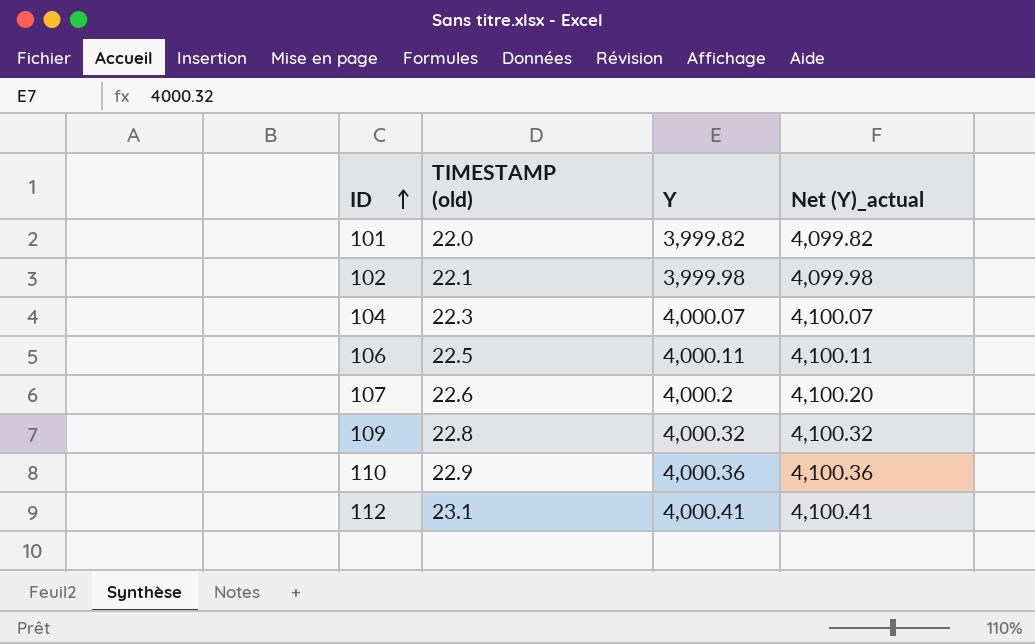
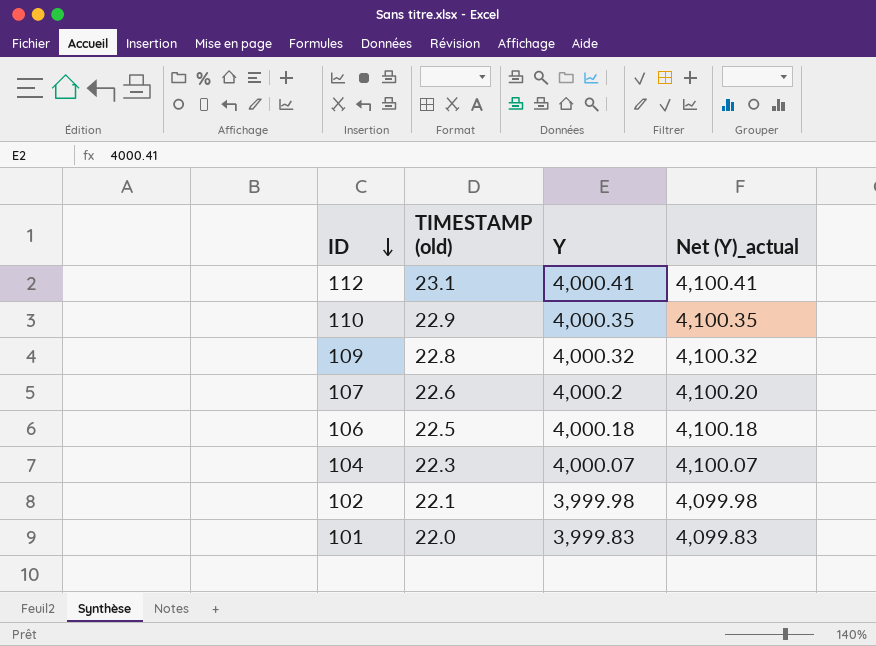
row order: ID ascending -> ID descending
110 | Y: 4,000.36 -> 4,000.35
110 | Net (Y)_actual: 4,100.36 -> 4,100.35
106 | Y: 4,000.11 -> 4,000.18
106 | Net (Y)_actual: 4,100.11 -> 4,100.18
101 | Y: 3,999.82 -> 3,999.83
101 | Net (Y)_actual: 4,099.82 -> 4,099.83

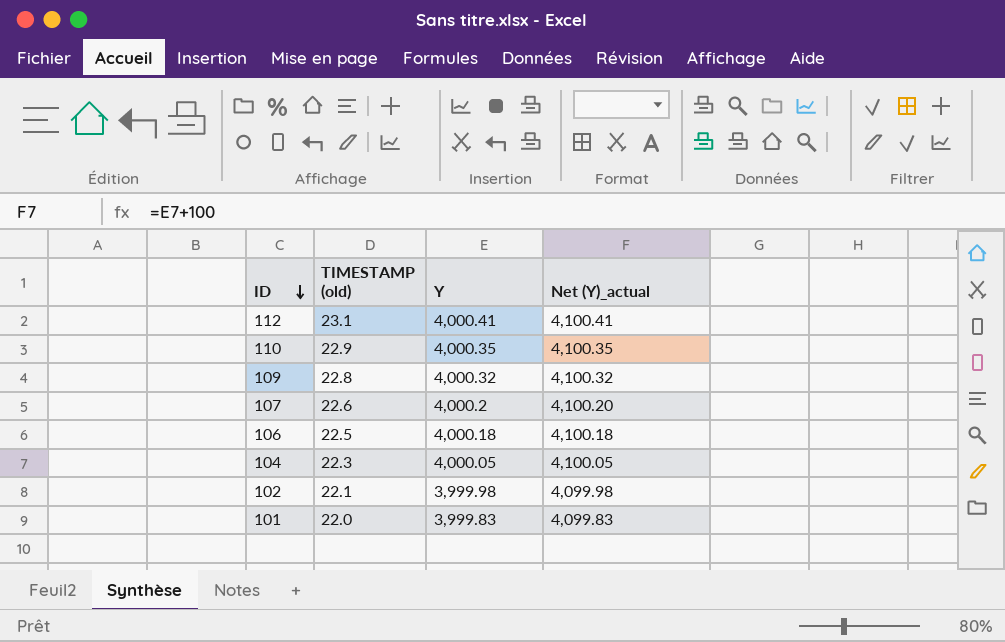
104 | Y: 4,000.07 -> 4,000.05
104 | Net (Y)_actual: 4,100.07 -> 4,100.05

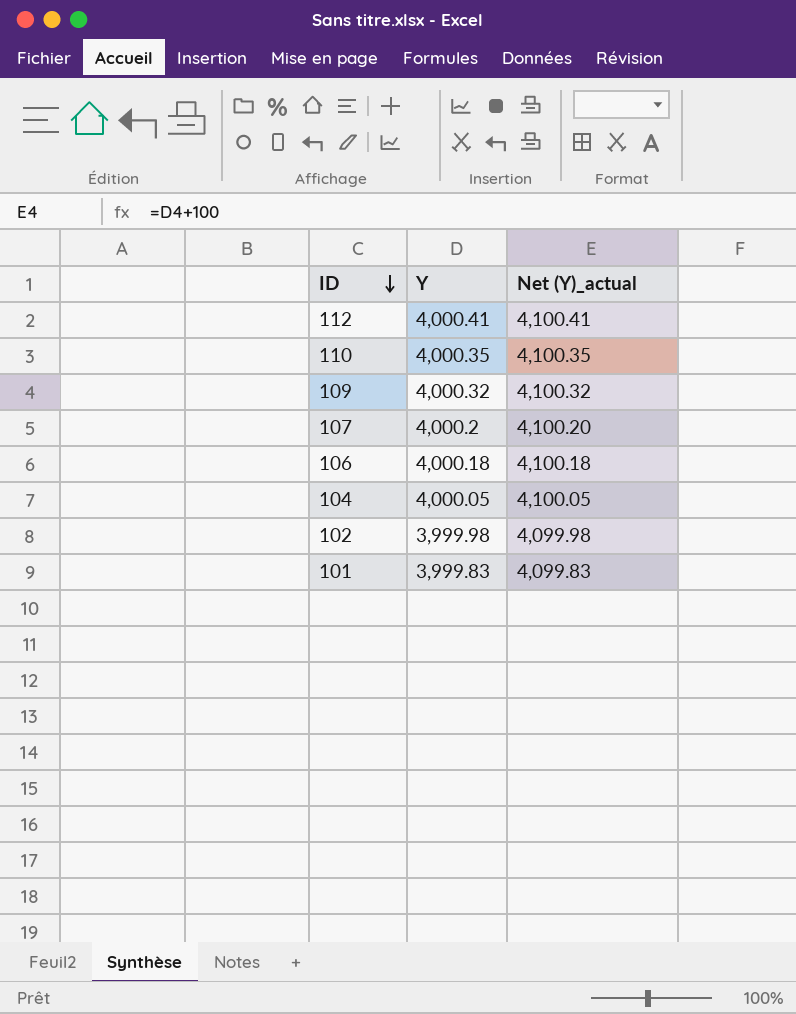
column TIMESTAMP (old) | position: 2 -> none

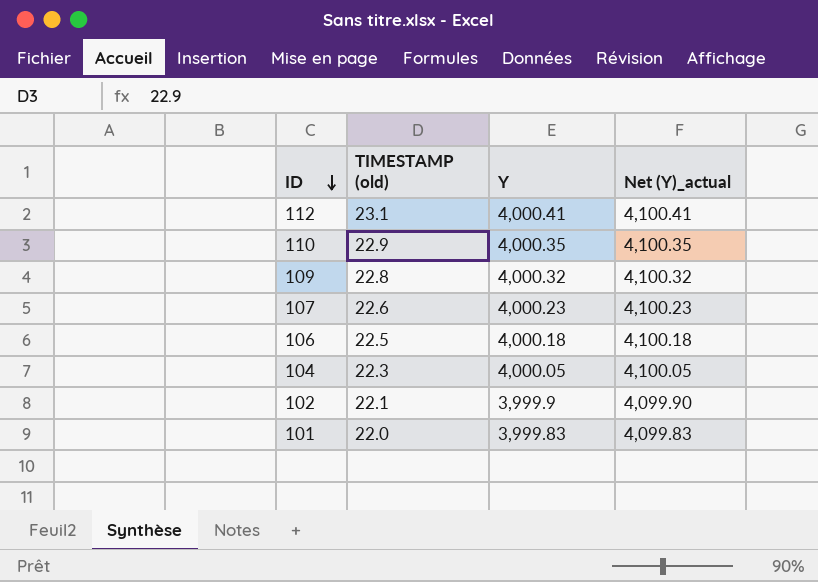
column TIMESTAMP (old) | position: none -> 2
107 | Y: 4,000.2 -> 4,000.23
107 | Net (Y)_actual: 4,100.20 -> 4,100.23
102 | Y: 3,999.98 -> 3,999.9
102 | Net (Y)_actual: 4,099.98 -> 4,099.90

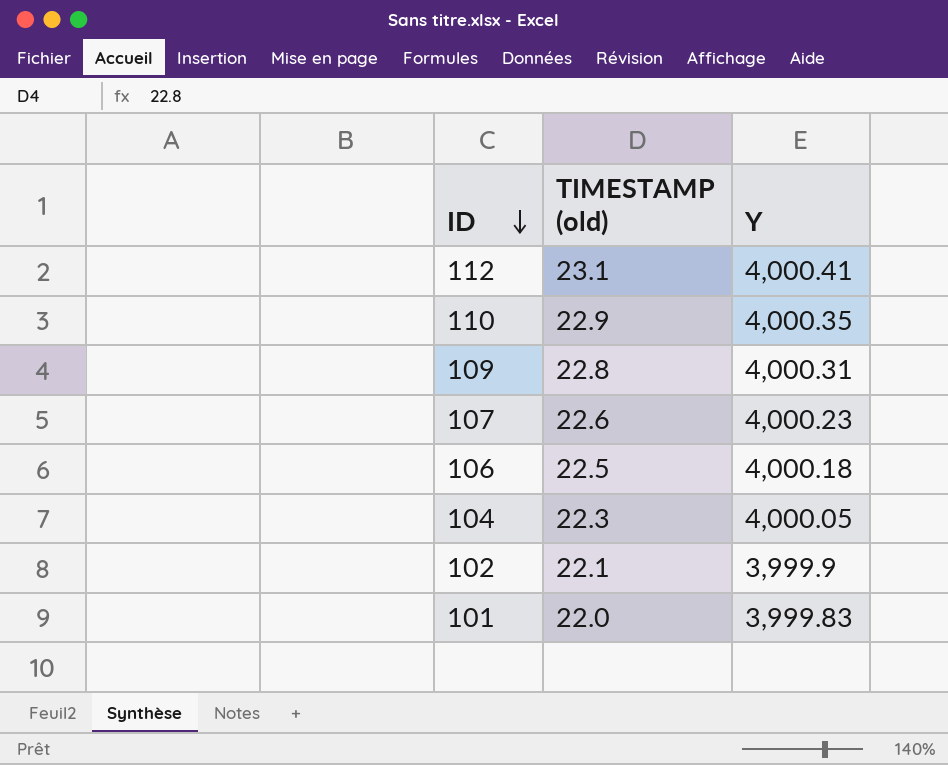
column Net (Y)_actual | formula: [Y] + 100 -> none
109 | Y: 4,000.32 -> 4,000.31

